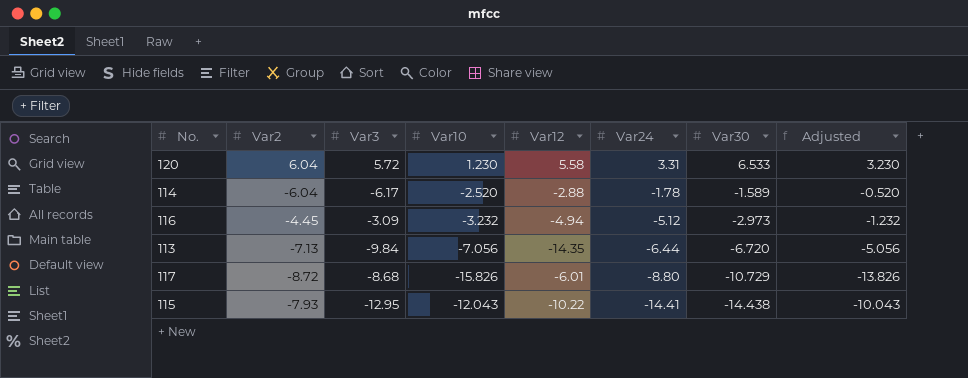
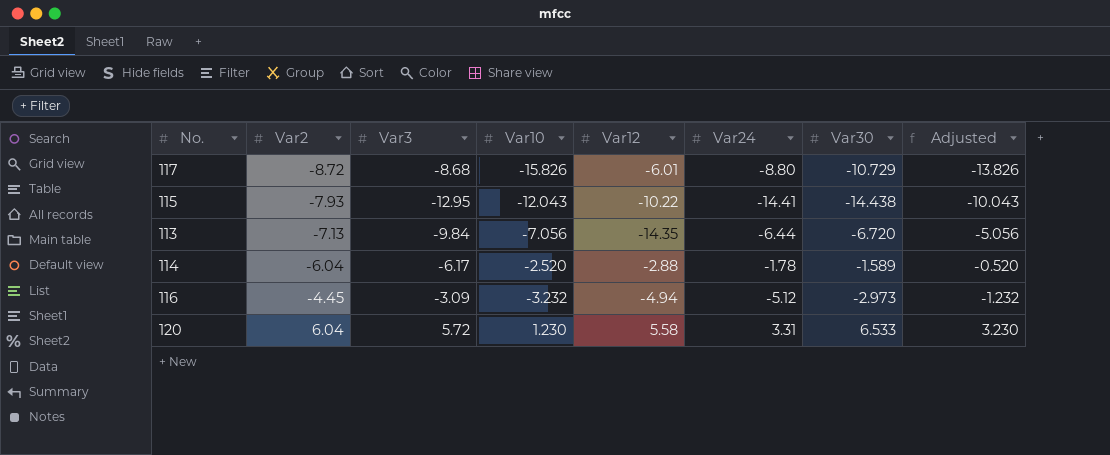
row order: Var24 descending -> Var2 ascending

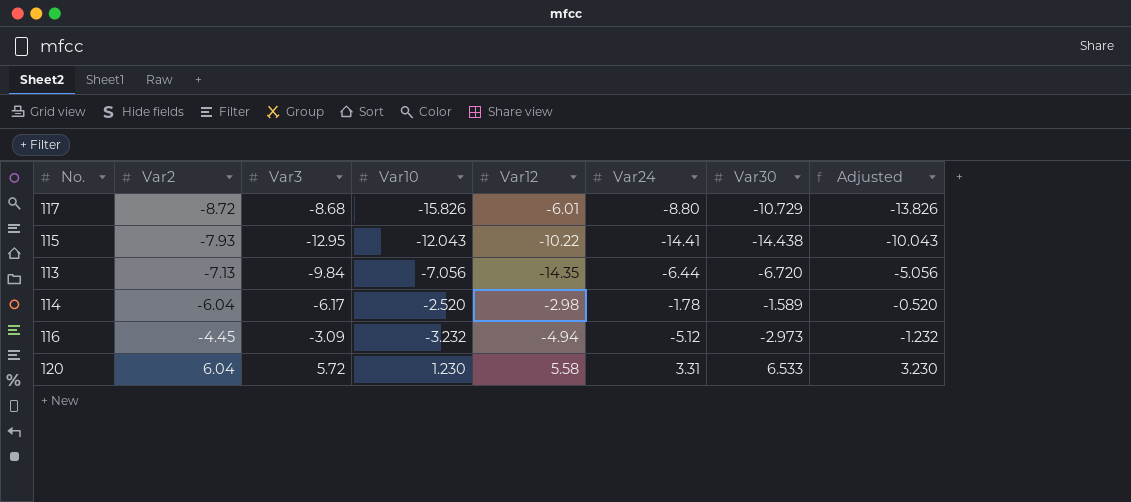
114 | Var12: -2.88 -> -2.98

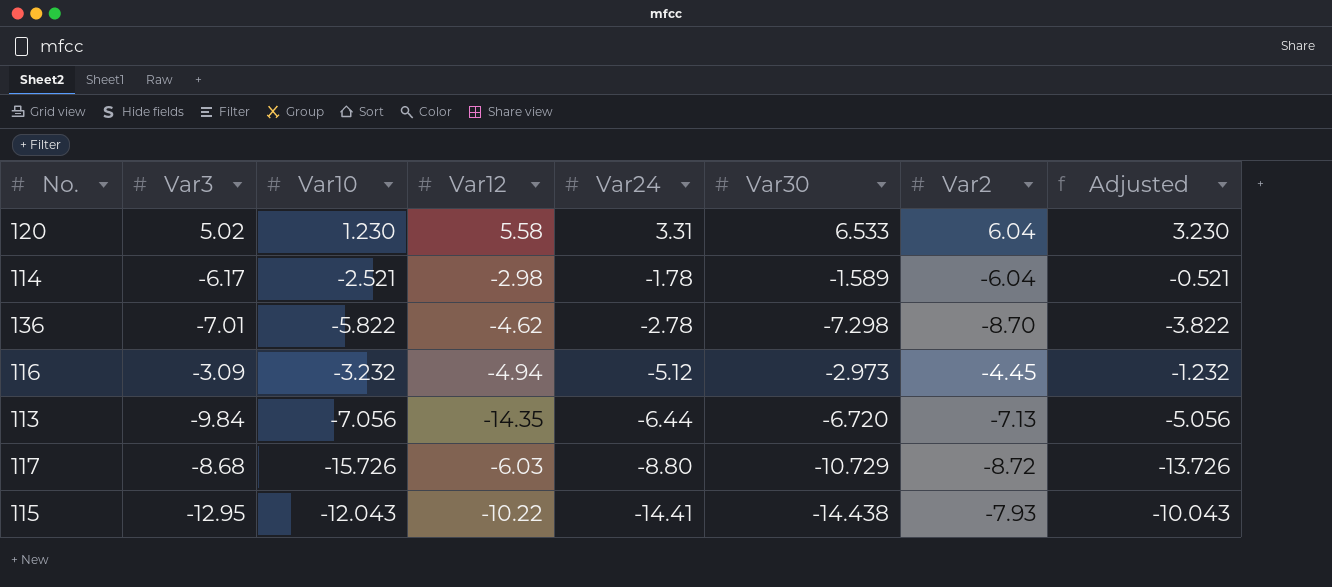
row order: Var2 ascending -> Var24 descending
column Var2 | position: 2 -> 7
120 | Var3: 5.72 -> 5.02
114 | Var10: -2.520 -> -2.521
114 | Adjusted: -0.520 -> -0.521
row 136: none -> -7.01 | -5.822 | -4.62 | -2.78 | -7.298 | -8.70 | -3.822
117 | Var10: -15.826 -> -15.726
117 | Var12: -6.01 -> -6.03
117 | Adjusted: -13.826 -> -13.726

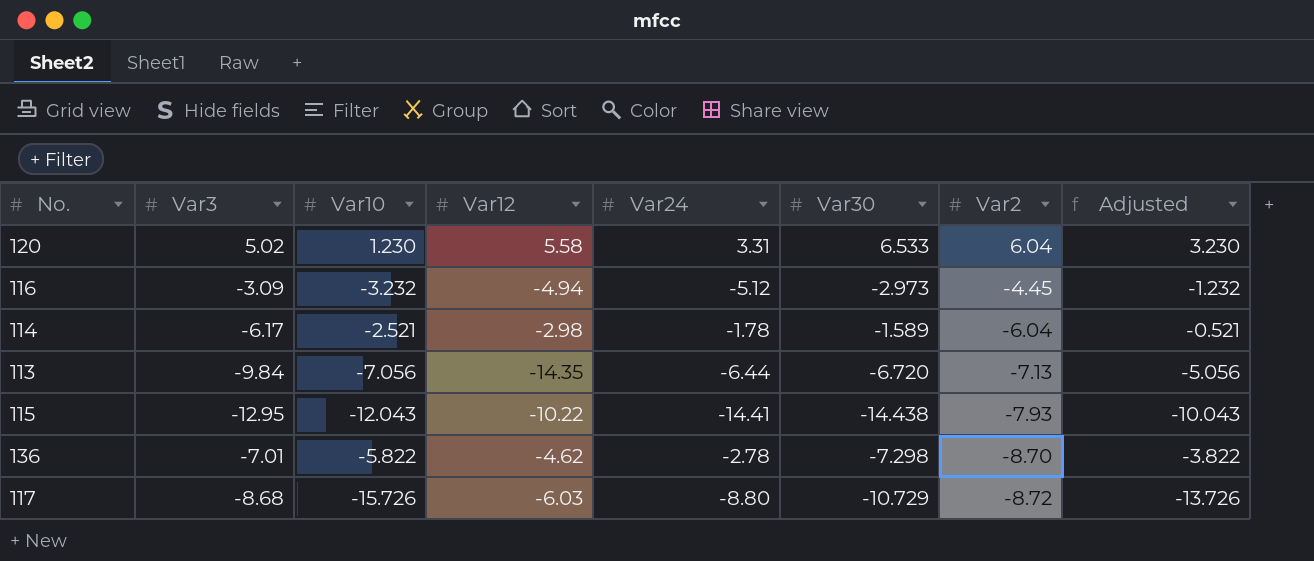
row order: Var24 descending -> Var2 descending

